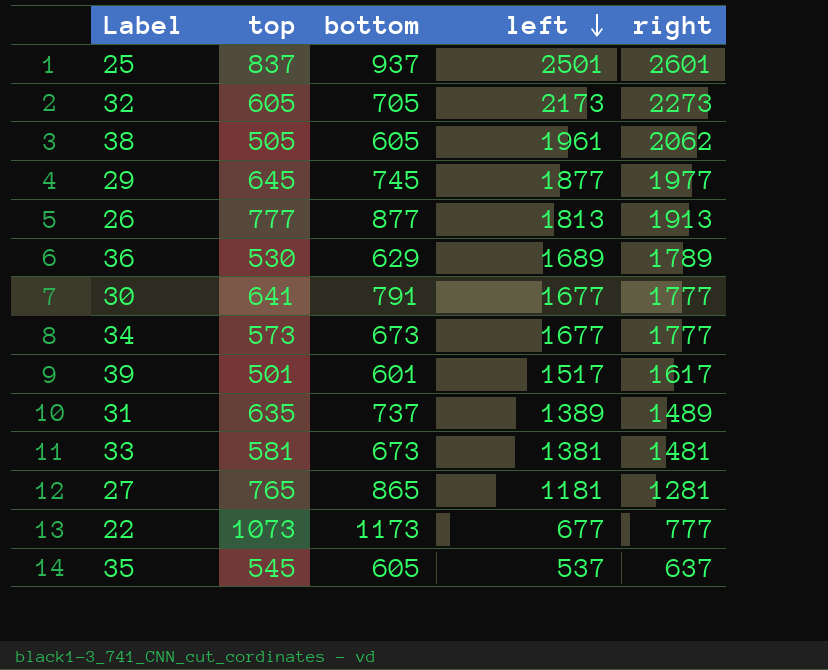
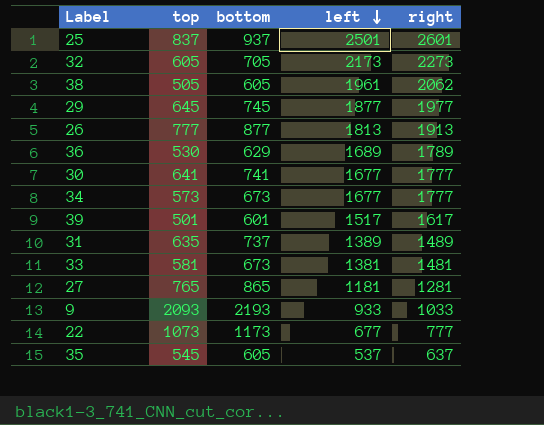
30 | bottom: 791 -> 741
row 9: none -> 2093 | 2193 | 933 | 1033

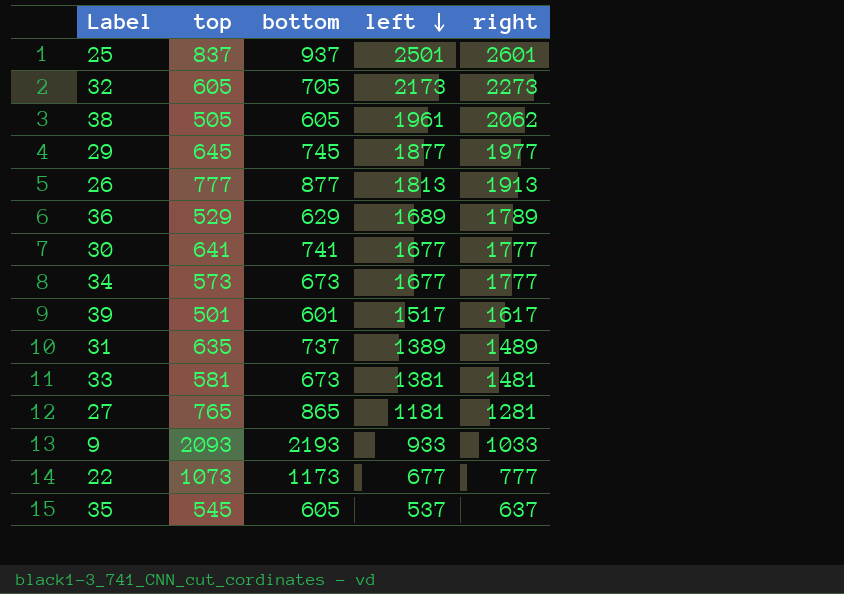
36 | top: 530 -> 529

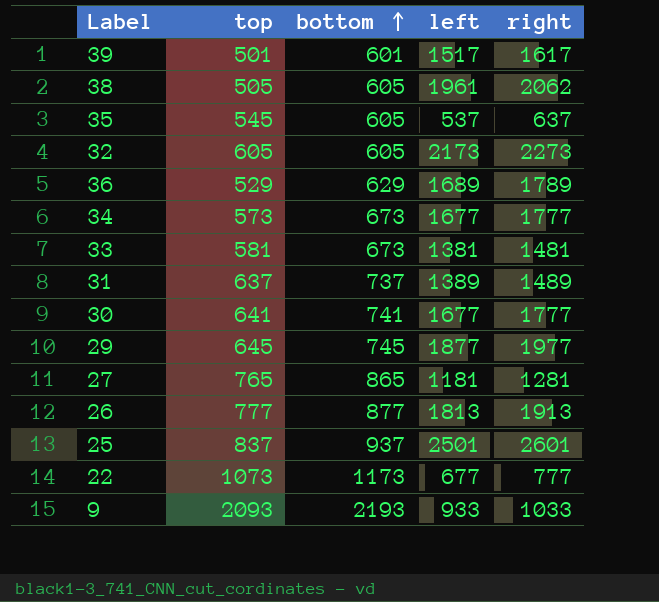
row order: left descending -> bottom ascending
32 | bottom: 705 -> 605
31 | top: 635 -> 637

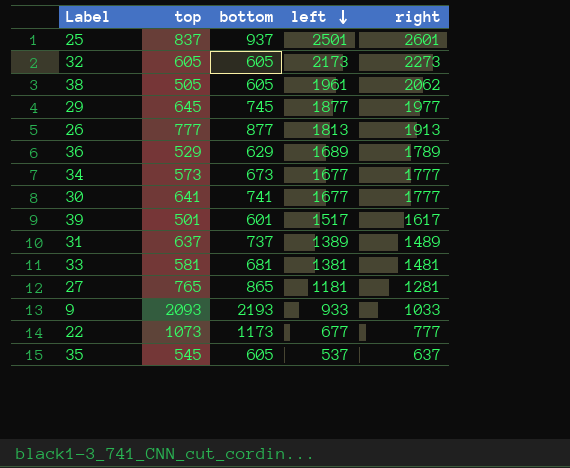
row order: bottom ascending -> left descending
33 | bottom: 673 -> 681

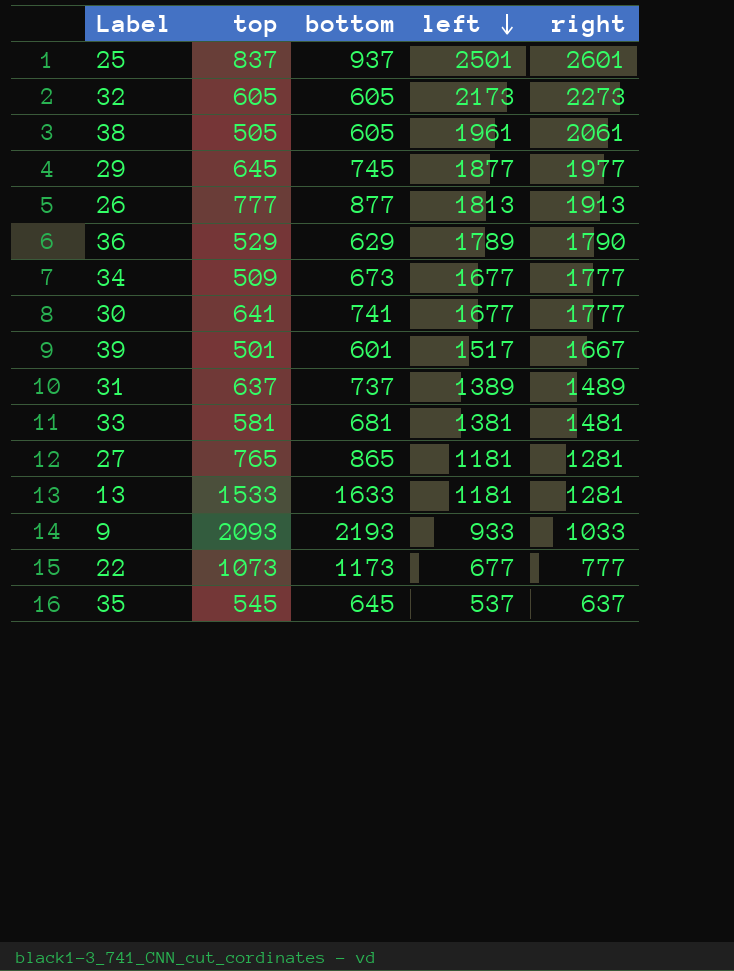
38 | right: 2062 -> 2061
36 | left: 1689 -> 1789
36 | right: 1789 -> 1790
34 | top: 573 -> 509
39 | right: 1617 -> 1667
row 13: none -> 1533 | 1633 | 1181 | 1281
35 | bottom: 605 -> 645

